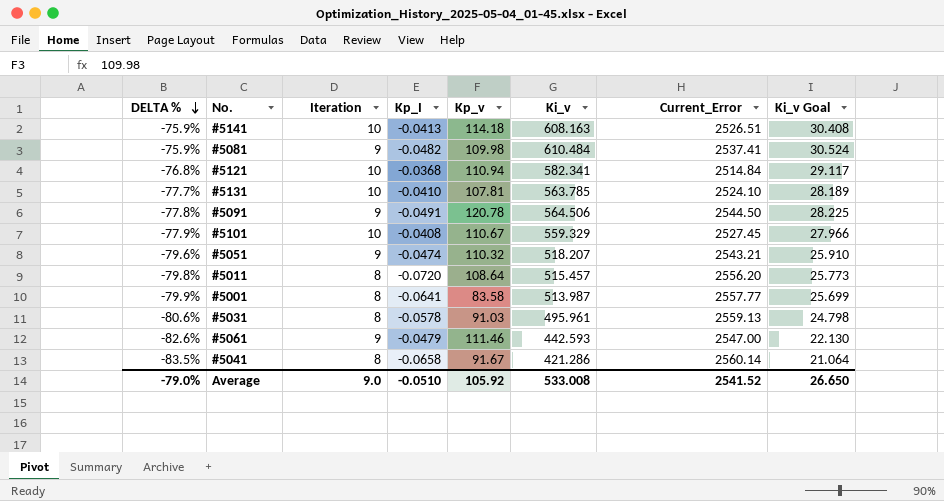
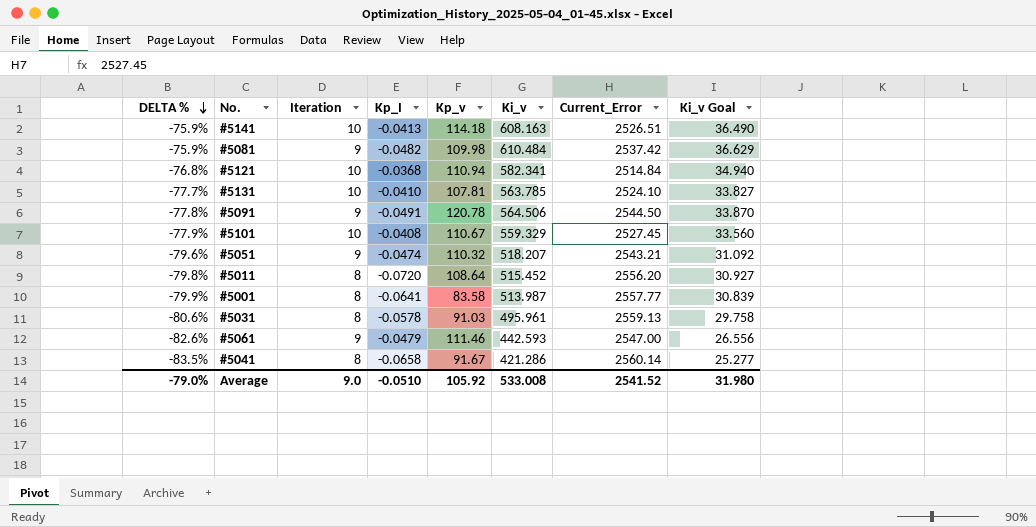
column Ki_v Goal | formula: [Ki_v] * 0.05 -> [Ki_v] * 0.06
#5081 | Current_Error: 2537.41 -> 2537.42
#5011 | Ki_v: 515.457 -> 515.452
Average | Ki_v Goal: 26.650 -> 31.980

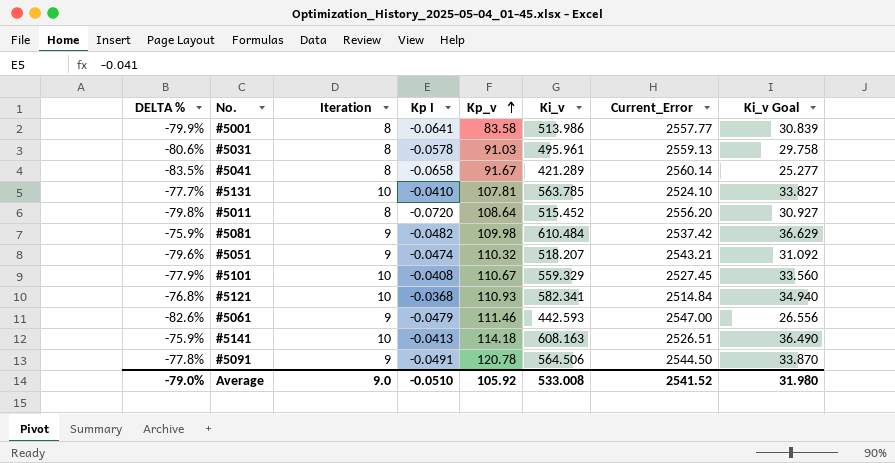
row order: DELTA % descending -> Kp_v ascending
column name: Kp_I -> Kp I
#5001 | Ki_v: 513.987 -> 513.986
#5041 | Ki_v: 421.286 -> 421.289
#5121 | Kp_v: 110.94 -> 110.93

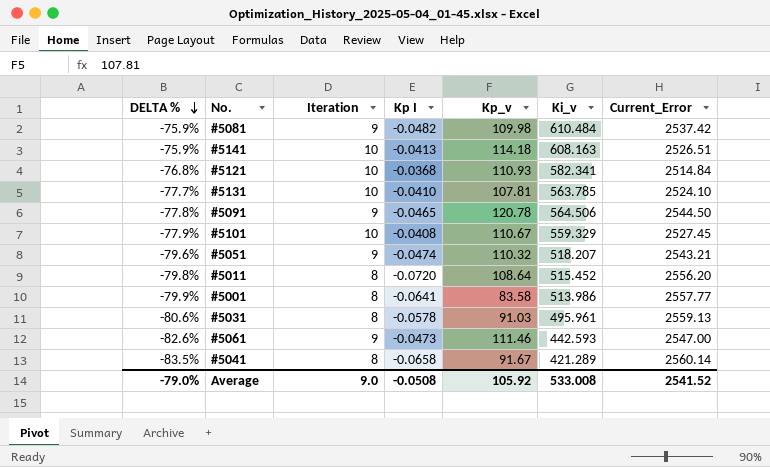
row order: Kp_v ascending -> DELTA % descending
column Ki_v Goal | formula: [Ki_v] * 0.06 -> none
#5091 | Kp I: -0.0491 -> -0.0465
#5061 | Kp I: -0.0479 -> -0.0473
Average | Kp I: -0.0510 -> -0.0508

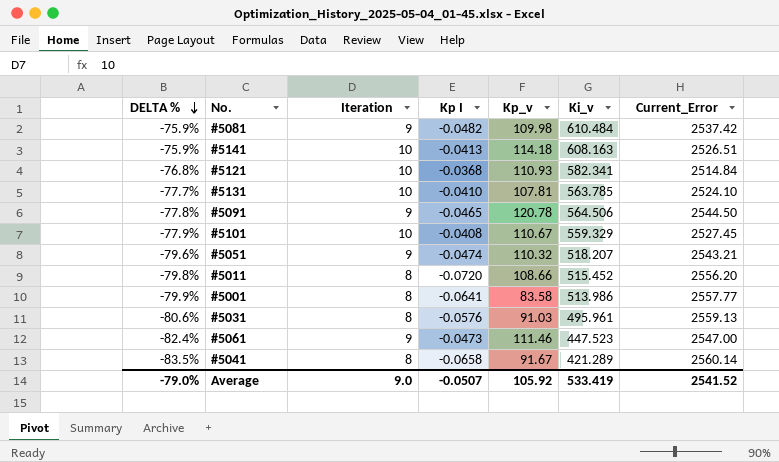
#5011 | Kp_v: 108.64 -> 108.66
#5031 | Kp I: -0.0578 -> -0.0576
#5061 | DELTA %: -82.6% -> -82.4%
#5061 | Ki_v: 442.593 -> 447.523
Average | Kp I: -0.0508 -> -0.0507
Average | Ki_v: 533.008 -> 533.419

